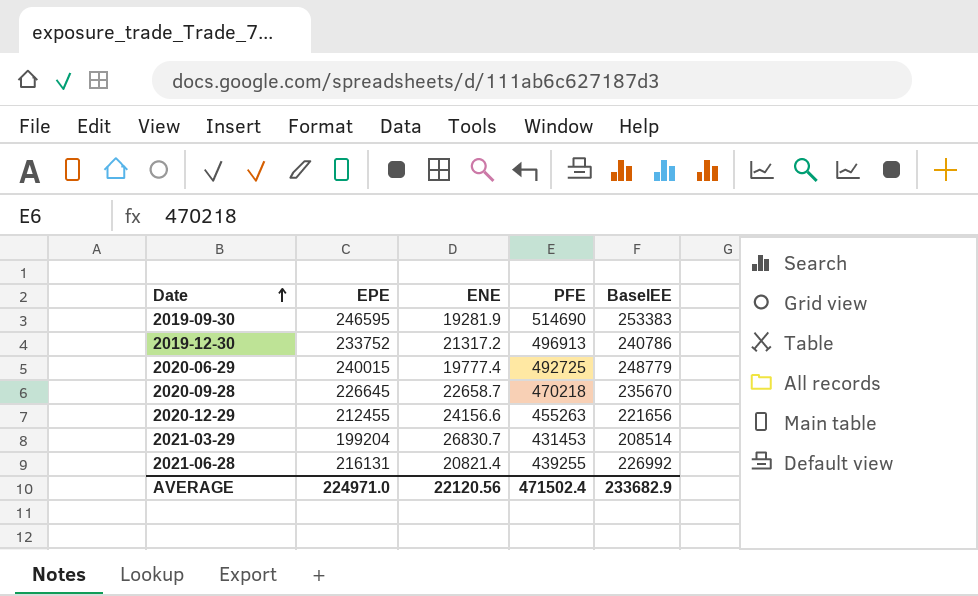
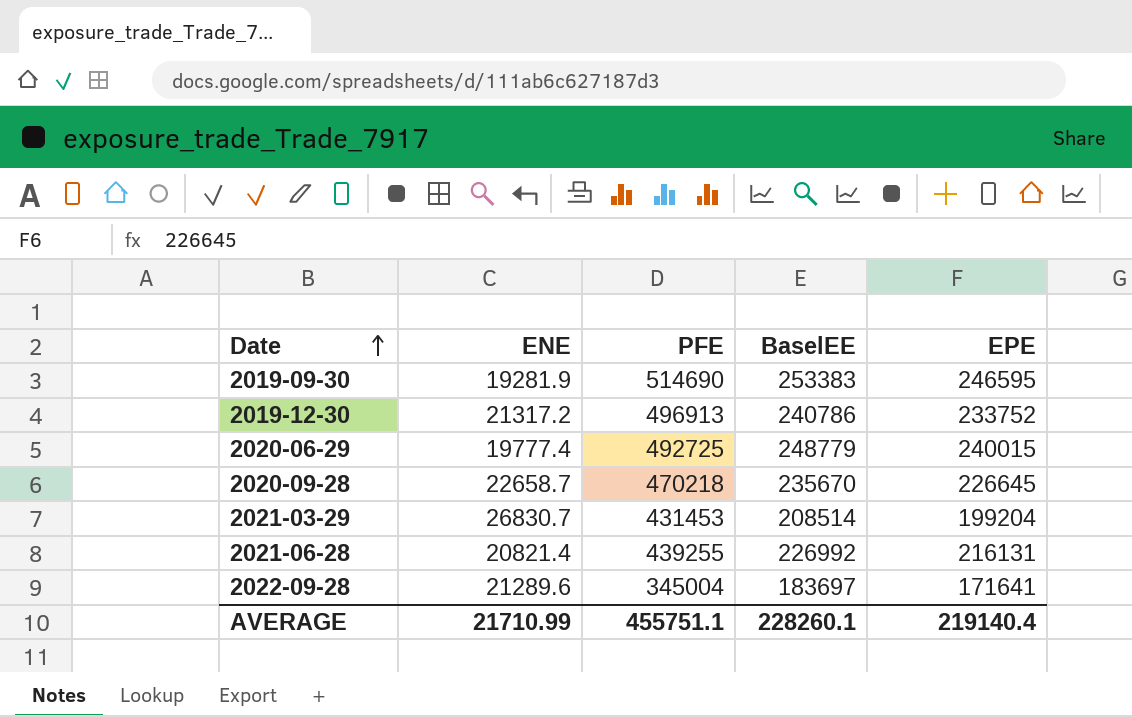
column EPE | position: 2 -> 5
row 2020-12-29: 212455 | 24156.6 | 455263 | 221656 -> none
row 2022-09-28: none -> 21289.6 | 345004 | 183697 | 171641
AVERAGE | ENE: 22120.56 -> 21710.99
AVERAGE | PFE: 471502.4 -> 455751.1
AVERAGE | BaselEE: 233682.9 -> 228260.1
AVERAGE | EPE: 224971.0 -> 219140.4

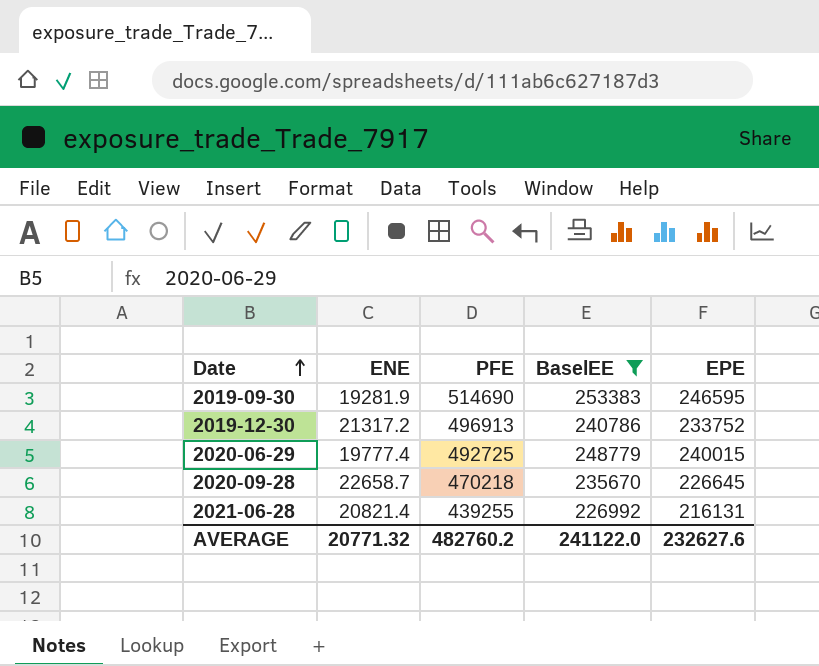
filter: none -> BaselEE >= 226992
AVERAGE | ENE: 21710.99 -> 20771.32
AVERAGE | PFE: 455751.1 -> 482760.2
AVERAGE | BaselEE: 228260.1 -> 241122.0
AVERAGE | EPE: 219140.4 -> 232627.6

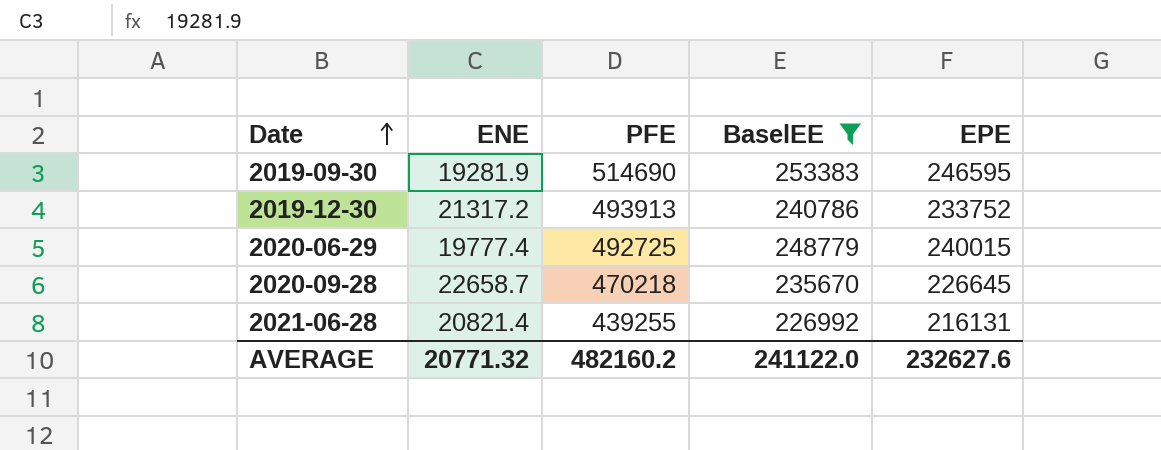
2019-12-30 | PFE: 496913 -> 493913
AVERAGE | PFE: 482760.2 -> 482160.2

